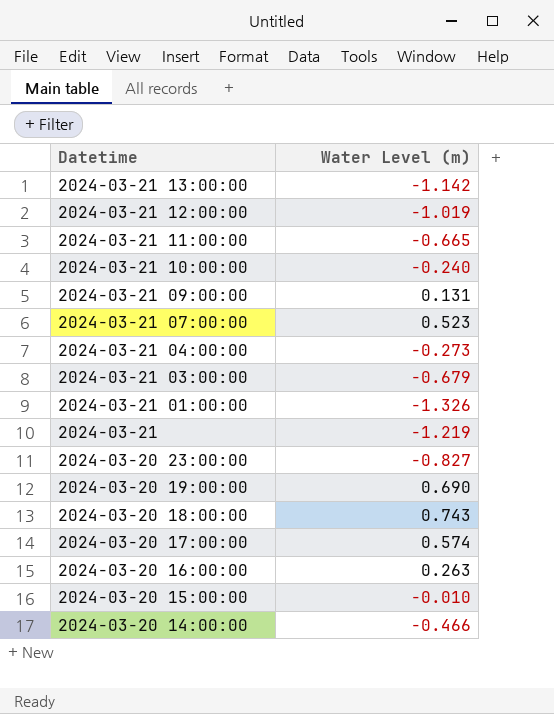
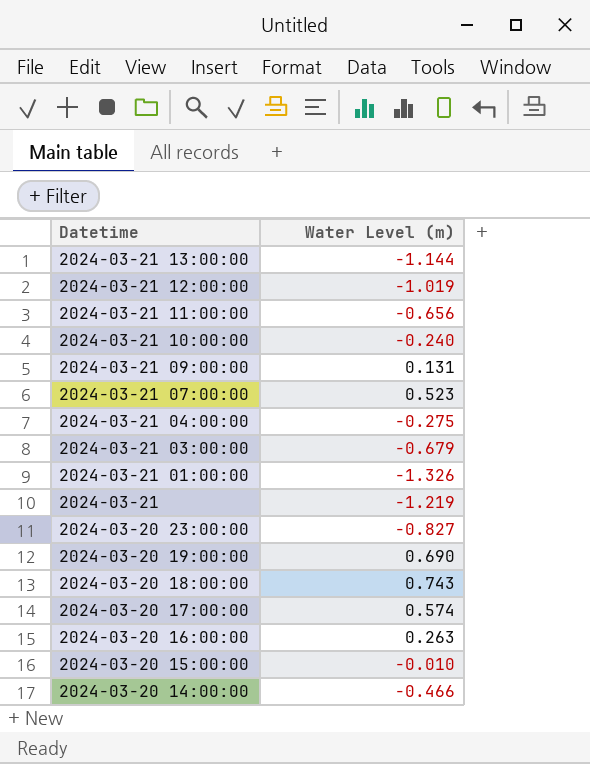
2024-03-21 13:00:00 | Water Level (m): -1.142 -> -1.144
2024-03-21 11:00:00 | Water Level (m): -0.665 -> -0.656
2024-03-21 04:00:00 | Water Level (m): -0.273 -> -0.275

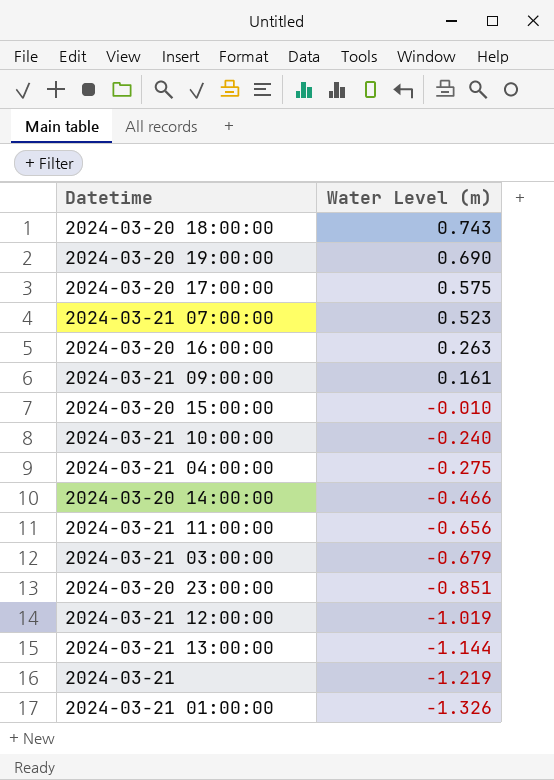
row order: Datetime descending -> Water Level (m) descending
2024-03-20 17:00:00 | Water Level (m): 0.574 -> 0.575
2024-03-21 09:00:00 | Water Level (m): 0.131 -> 0.161
2024-03-20 23:00:00 | Water Level (m): -0.827 -> -0.851

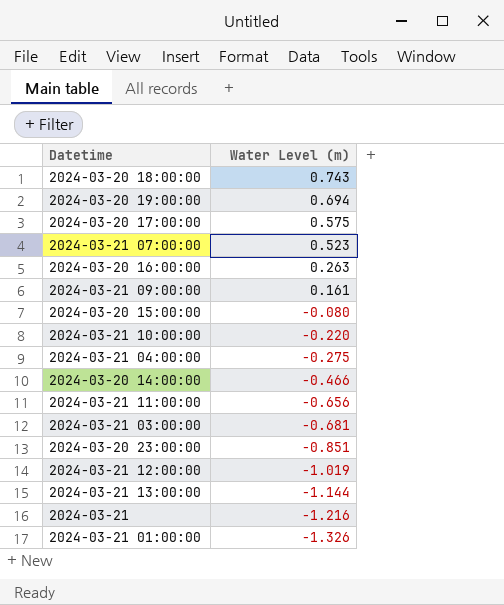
2024-03-20 19:00:00 | Water Level (m): 0.690 -> 0.694
2024-03-20 15:00:00 | Water Level (m): -0.010 -> -0.080
2024-03-21 10:00:00 | Water Level (m): -0.240 -> -0.220
2024-03-21 03:00:00 | Water Level (m): -0.679 -> -0.681
2024-03-21 | Water Level (m): -1.219 -> -1.216

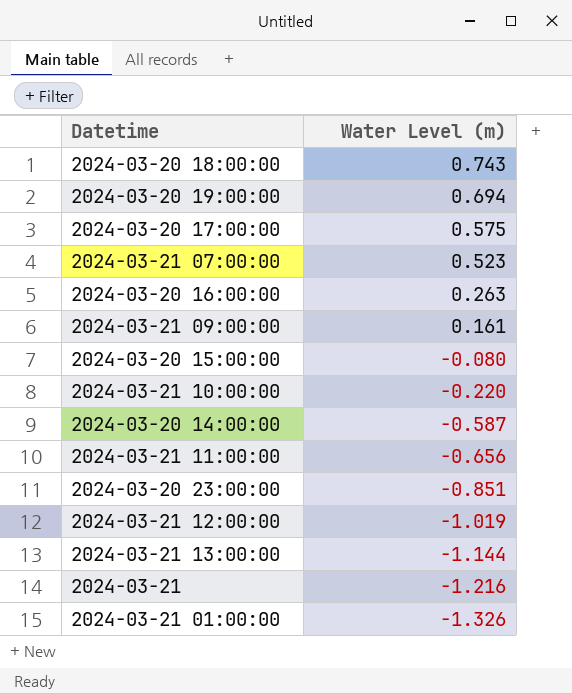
row 2024-03-21 04:00:00: -0.275 -> none
row 2024-03-21 03:00:00: -0.681 -> none
2024-03-20 14:00:00 | Water Level (m): -0.466 -> -0.587

